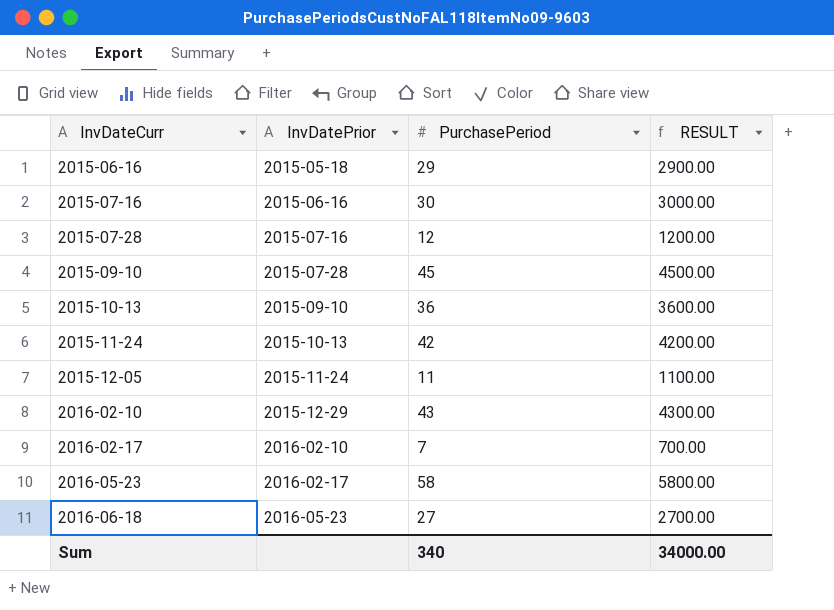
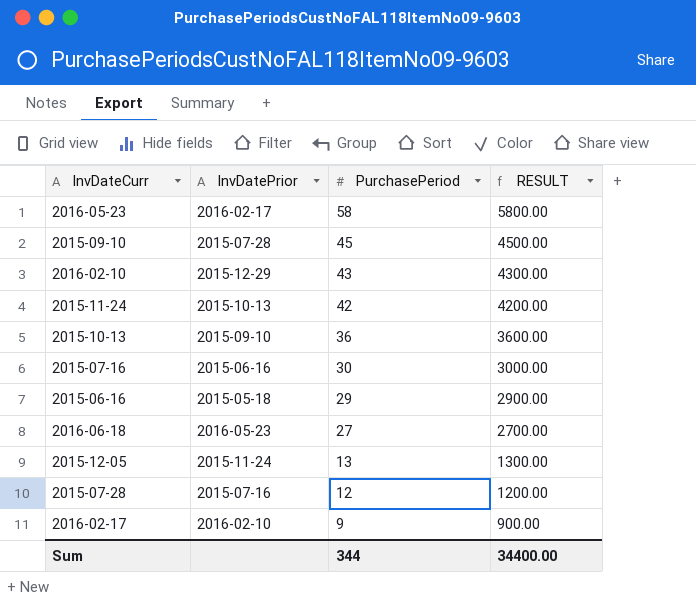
row order: InvDateCurr ascending -> PurchasePeriod descending
2015-12-05 | PurchasePeriod: 11 -> 13
2015-12-05 | RESULT: 1100.00 -> 1300.00
2016-02-17 | PurchasePeriod: 7 -> 9
2016-02-17 | RESULT: 700.00 -> 900.00
Sum | PurchasePeriod: 340 -> 344
Sum | RESULT: 34000.00 -> 34400.00

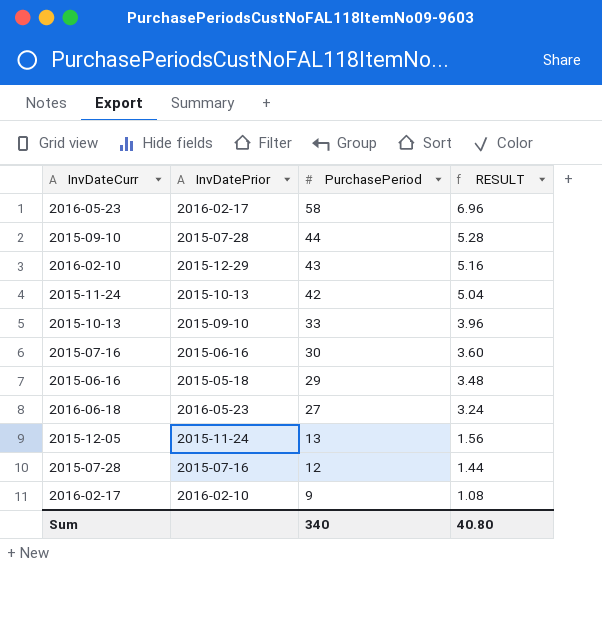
column RESULT | formula: [PurchasePeriod] * 100 -> [PurchasePeriod] * 0.12
2015-09-10 | PurchasePeriod: 45 -> 44
2015-10-13 | PurchasePeriod: 36 -> 33
Sum | PurchasePeriod: 344 -> 340
Sum | RESULT: 34400.00 -> 40.80

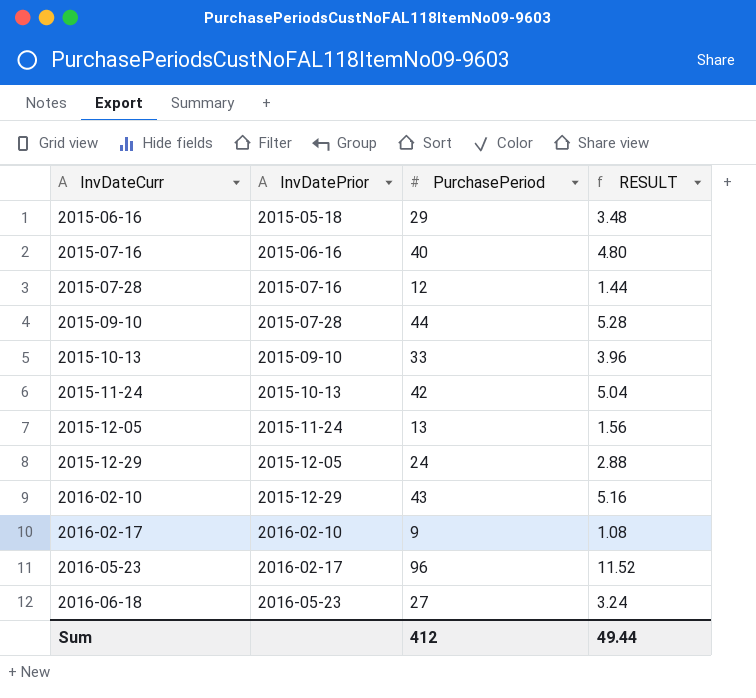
row order: PurchasePeriod descending -> InvDateCurr ascending
2015-07-16 | PurchasePeriod: 30 -> 40
2015-07-16 | RESULT: 3.60 -> 4.80
row 2015-12-29: none -> 2015-12-05 | 24 | 2.88
2016-05-23 | PurchasePeriod: 58 -> 96
2016-05-23 | RESULT: 6.96 -> 11.52
Sum | PurchasePeriod: 340 -> 412
Sum | RESULT: 40.80 -> 49.44

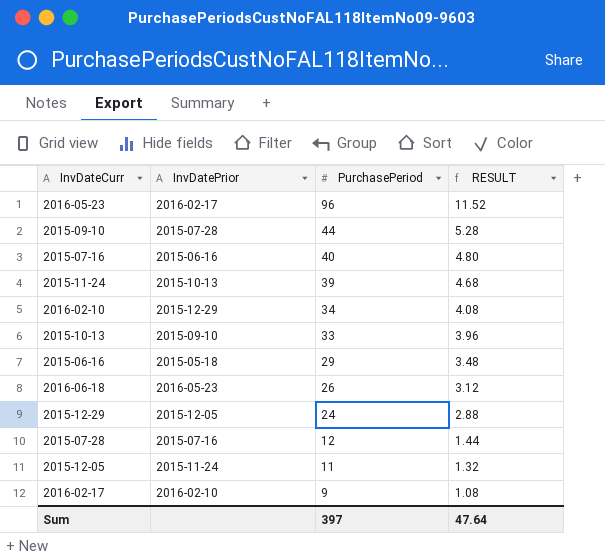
row order: InvDateCurr ascending -> PurchasePeriod descending
2015-11-24 | PurchasePeriod: 42 -> 39
2015-11-24 | RESULT: 5.04 -> 4.68
2016-02-10 | PurchasePeriod: 43 -> 34
2016-02-10 | RESULT: 5.16 -> 4.08
2016-06-18 | PurchasePeriod: 27 -> 26
2016-06-18 | RESULT: 3.24 -> 3.12
2015-12-05 | PurchasePeriod: 13 -> 11
2015-12-05 | RESULT: 1.56 -> 1.32
Sum | PurchasePeriod: 412 -> 397
Sum | RESULT: 49.44 -> 47.64

